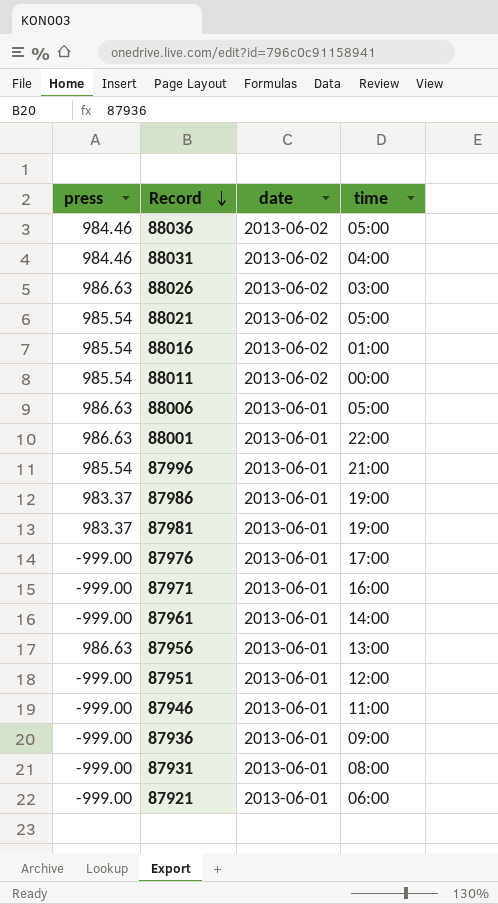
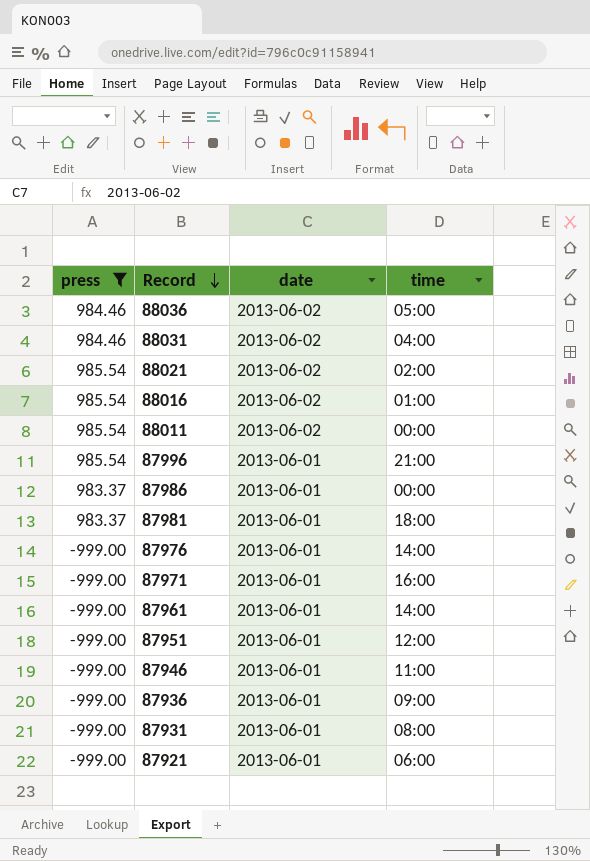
filter: none -> press != 986.63
88021 | time: 05:00 -> 02:00
87986 | time: 19:00 -> 00:00
87981 | time: 19:00 -> 18:00
87976 | time: 17:00 -> 14:00

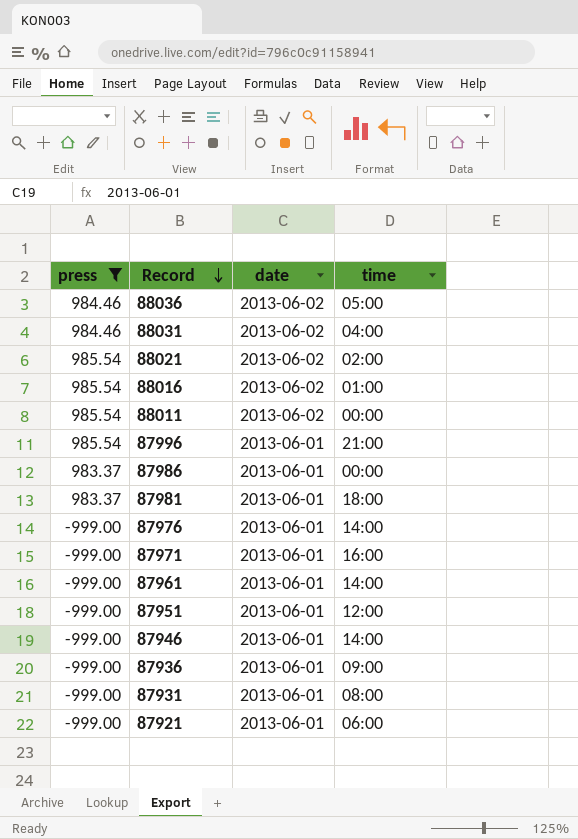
87946 | time: 11:00 -> 14:00

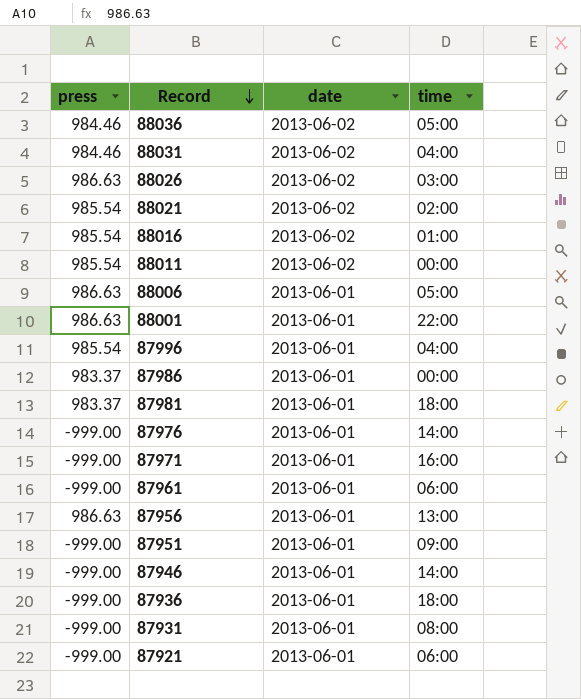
filter: press != 986.63 -> none
87996 | time: 21:00 -> 04:00
87961 | time: 14:00 -> 06:00
87951 | time: 12:00 -> 09:00
87936 | time: 09:00 -> 18:00

